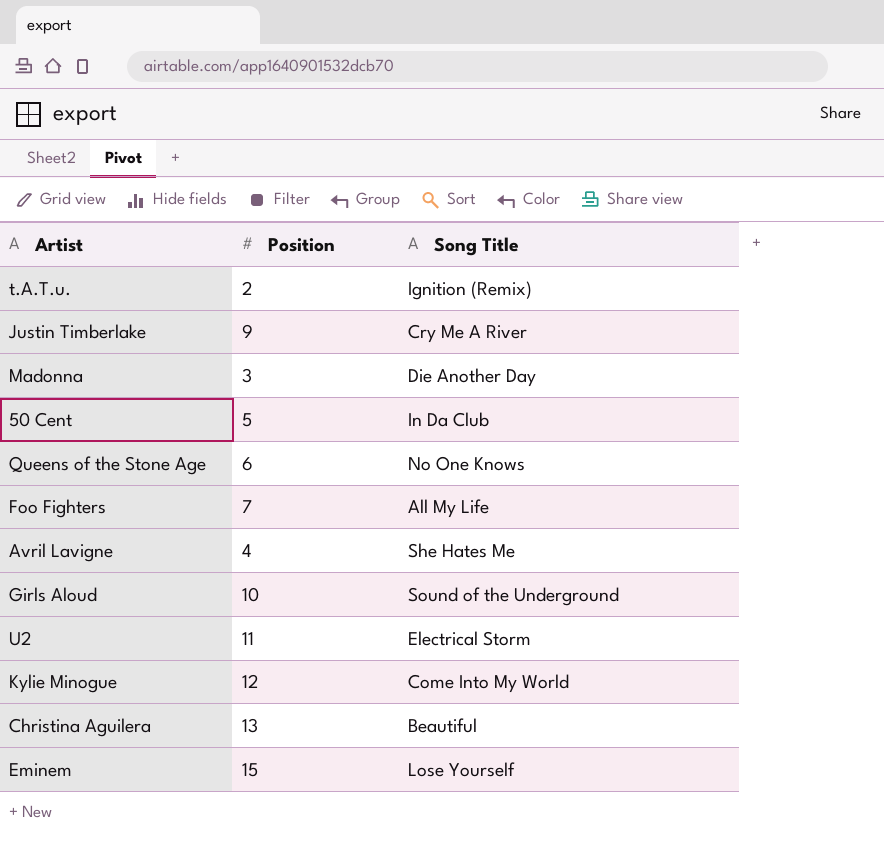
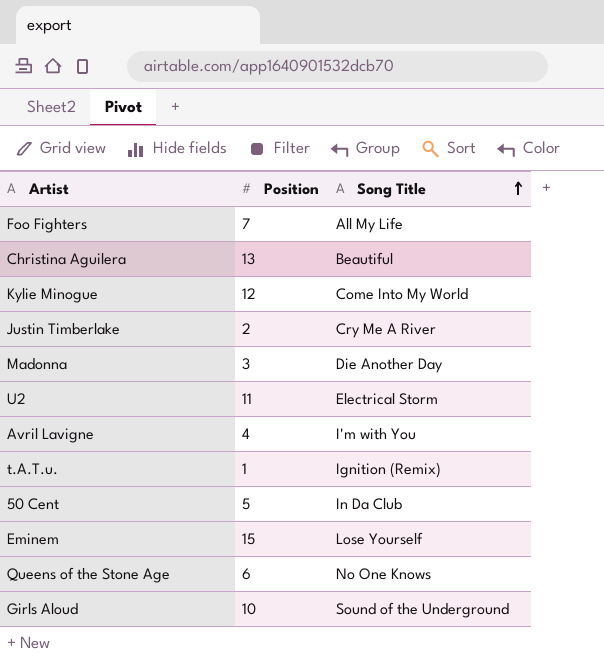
row order: none -> Song Title ascending
Justin Timberlake | Position: 9 -> 2
Avril Lavigne | Song Title: She Hates Me -> I'm with You
t.A.T.u. | Position: 2 -> 1

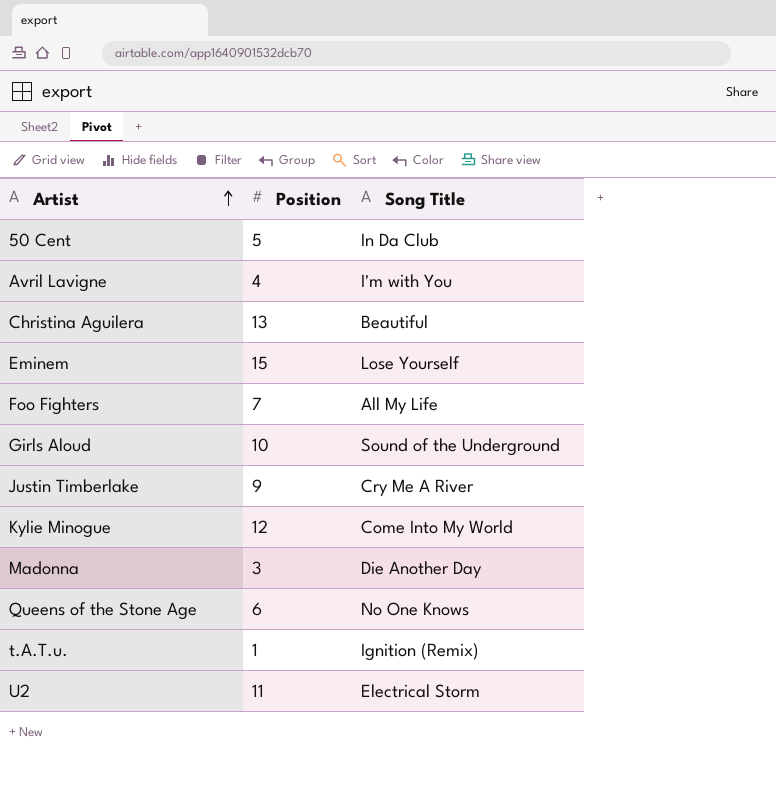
row order: Song Title ascending -> Artist ascending
Justin Timberlake | Position: 2 -> 9

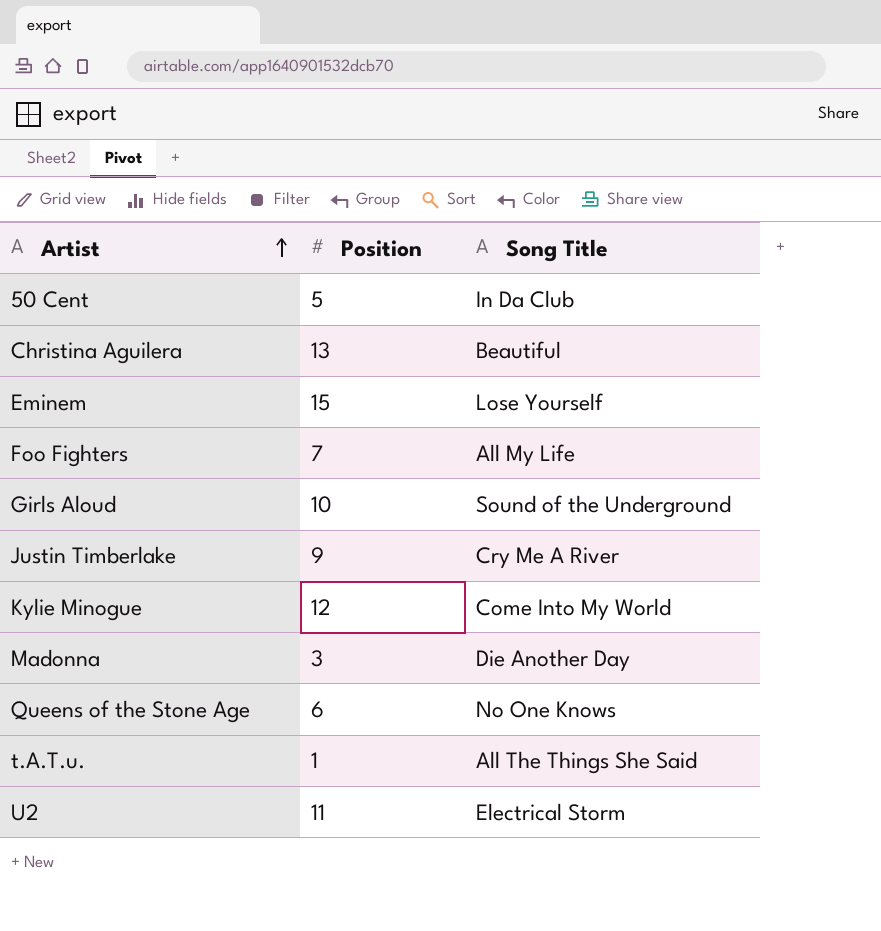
row Avril Lavigne: 4 | I'm with You -> none
t.A.T.u. | Song Title: Ignition (Remix) -> All The Things She Said

